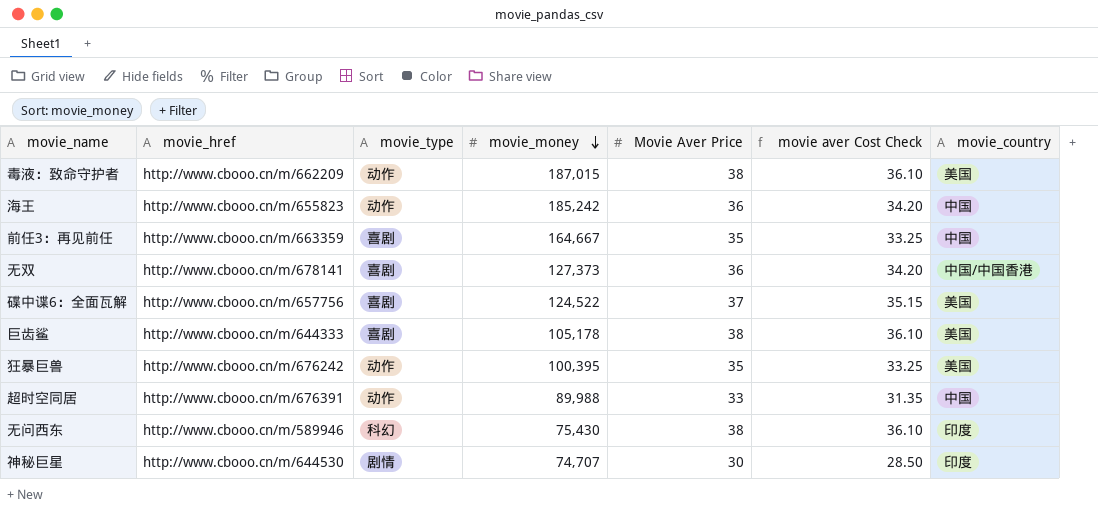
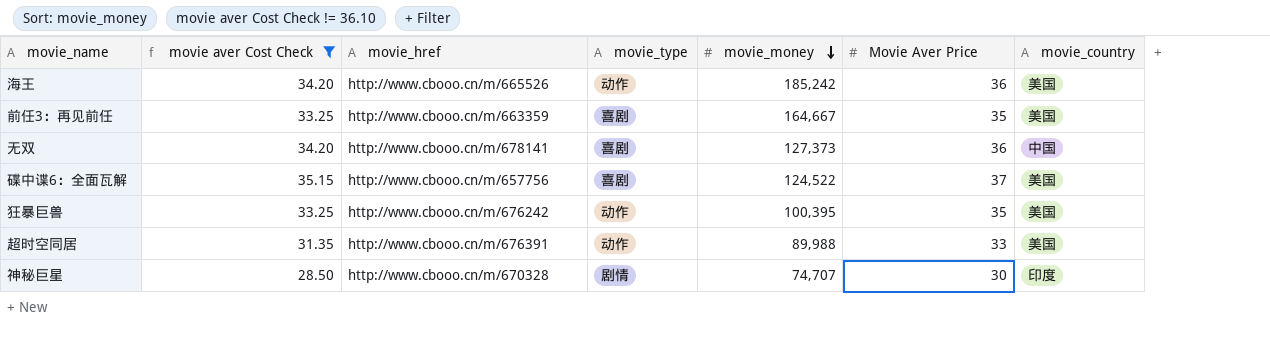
filter: none -> movie aver Cost Check != 36.10
column movie aver Cost Check | position: 6 -> 2
海王 | movie_href: http://www.cbooo.cn/m/655823 -> http://www.cbooo.cn/m/665526
海王 | movie_country: 中国 -> 美国
前任3：再见前任 | movie_country: 中国 -> 美国
无双 | movie_country: 中国/中国香港 -> 中国
超时空同居 | movie_country: 中国 -> 美国
神秘巨星 | movie_href: http://www.cbooo.cn/m/644530 -> http://www.cbooo.cn/m/670328

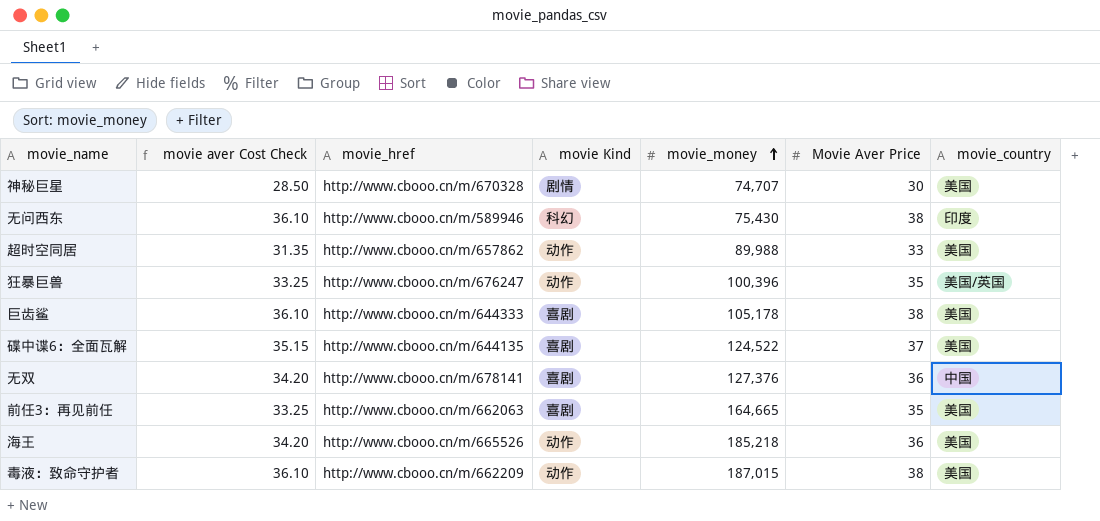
filter: movie aver Cost Check != 36.10 -> none
row order: movie_money descending -> movie_money ascending
column name: movie_type -> movie Kind
神秘巨星 | movie_country: 印度 -> 美国
超时空同居 | movie_href: http://www.cbooo.cn/m/676391 -> http://www.cbooo.cn/m/657862
狂暴巨兽 | movie_href: http://www.cbooo.cn/m/676242 -> http://www.cbooo.cn/m/676247
狂暴巨兽 | movie_money: 100,395 -> 100,396
狂暴巨兽 | movie_country: 美国 -> 美国/英国
碟中谍6：全面瓦解 | movie_href: http://www.cbooo.cn/m/657756 -> http://www.cbooo.cn/m/644135
无双 | movie_money: 127,373 -> 127,376
前任3：再见前任 | movie_href: http://www.cbooo.cn/m/663359 -> http://www.cbooo.cn/m/662063
前任3：再见前任 | movie_money: 164,667 -> 164,665
海王 | movie_money: 185,242 -> 185,218

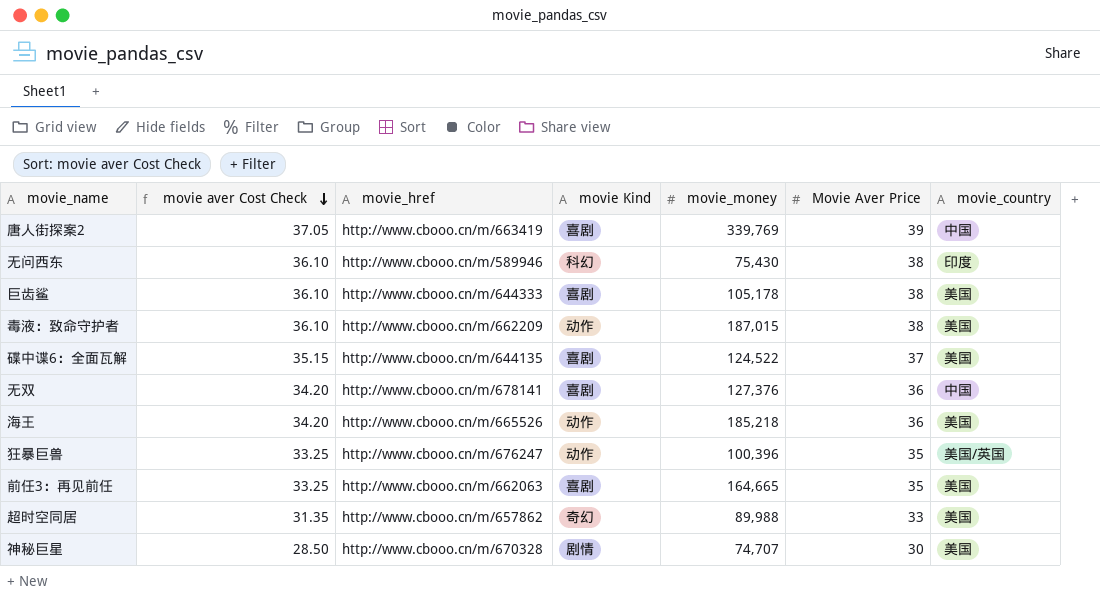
row order: movie_money ascending -> movie aver Cost Check descending
row 唐人街探案2: none -> 37.05 | http://www.cbooo.cn/m/663419 | 喜剧 | 339,769 | 39 | 中国
超时空同居 | movie Kind: 动作 -> 奇幻

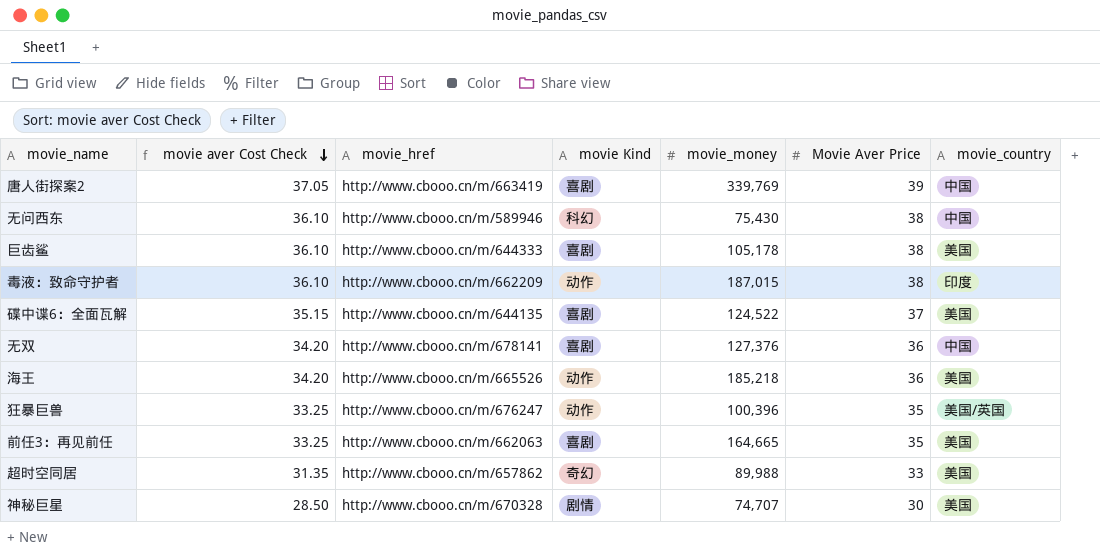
无问西东 | movie_country: 印度 -> 中国
毒液：致命守护者 | movie_country: 美国 -> 印度

